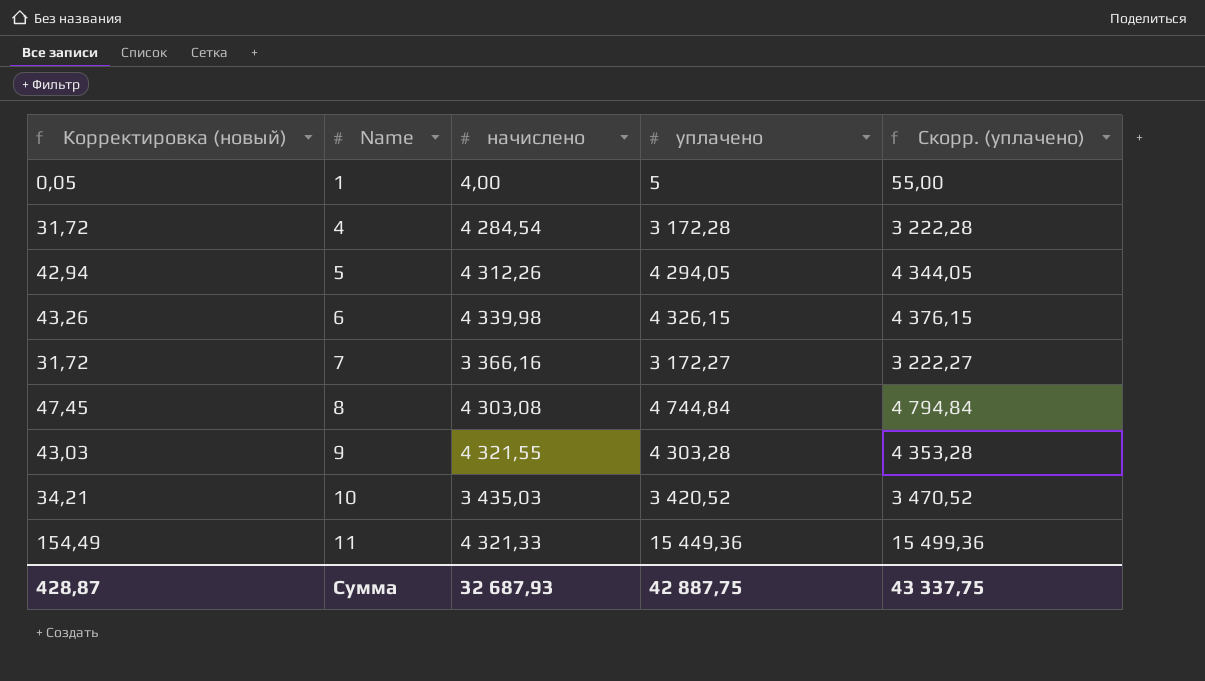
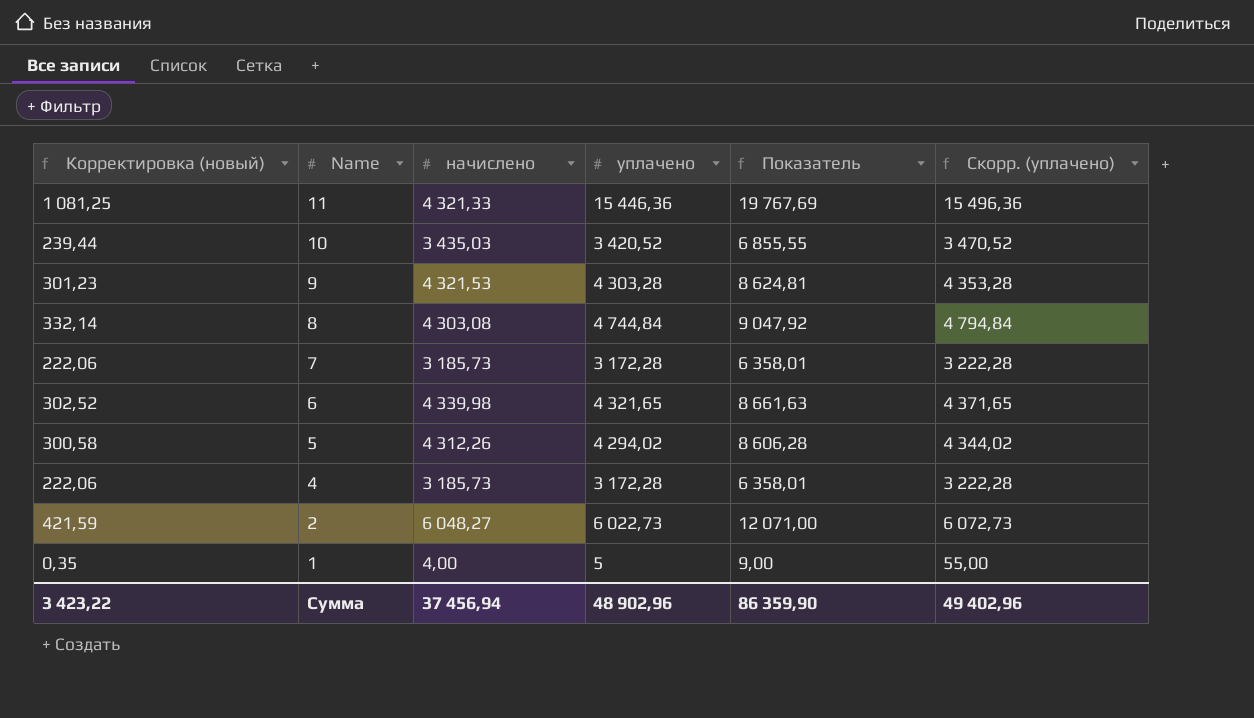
row order: Name ascending -> Name descending
column Корректировка (новый) | formula: [уплачено] * 0,01 -> [уплачено] * 0,07
column Показатель | formula: none -> [начислено] + [уплачено]
11 | уплачено: 15 449,36 -> 15 446,36
11 | Скорр. (уплачено): 15 499,36 -> 15 496,36
9 | начислено: 4 321,55 -> 4 321,53
7 | начислено: 3 366,16 -> 3 185,73
7 | уплачено: 3 172,27 -> 3 172,28
7 | Скорр. (уплачено): 3 222,27 -> 3 222,28
6 | уплачено: 4 326,15 -> 4 321,65
6 | Скорр. (уплачено): 4 376,15 -> 4 371,65
5 | уплачено: 4 294,05 -> 4 294,02
5 | Скорр. (уплачено): 4 344,05 -> 4 344,02
4 | начислено: 4 284,54 -> 3 185,73
row 2: none -> 421,59 | 6 048,27 | 6 022,73 | 12 071,00 | 6 072,73
Сумма | Корректировка (новый): 428,87 -> 3 423,22
Сумма | начислено: 32 687,93 -> 37 456,94
Сумма | уплачено: 42 887,75 -> 48 902,96
Сумма | Скорр. (уплачено): 43 337,75 -> 49 402,96

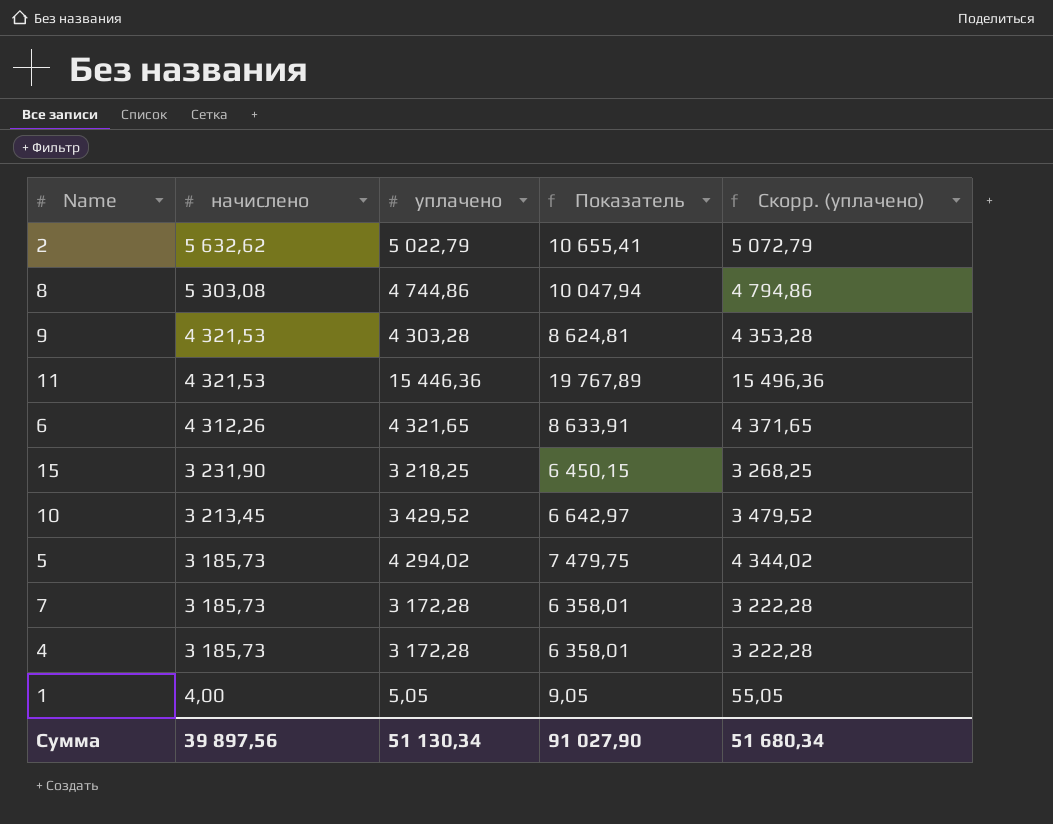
row order: Name descending -> начислено descending
column Корректировка (новый) | formula: [уплачено] * 0,07 -> none
2 | начислено: 6 048,27 -> 5 632,62
2 | уплачено: 6 022,73 -> 5 022,79
2 | Показатель: 12 071,00 -> 10 655,41
2 | Скорр. (уплачено): 6 072,73 -> 5 072,79
8 | начислено: 4 303,08 -> 5 303,08
8 | уплачено: 4 744,84 -> 4 744,86
8 | Показатель: 9 047,92 -> 10 047,94
8 | Скорр. (уплачено): 4 794,84 -> 4 794,86
11 | начислено: 4 321,33 -> 4 321,53
11 | Показатель: 19 767,69 -> 19 767,89
6 | начислено: 4 339,98 -> 4 312,26
6 | Показатель: 8 661,63 -> 8 633,91
row 15: none -> 3 231,90 | 3 218,25 | 6 450,15 | 3 268,25
10 | начислено: 3 435,03 -> 3 213,45
10 | уплачено: 3 420,52 -> 3 429,52
10 | Показатель: 6 855,55 -> 6 642,97
10 | Скорр. (уплачено): 3 470,52 -> 3 479,52
5 | начислено: 4 312,26 -> 3 185,73
5 | Показатель: 8 606,28 -> 7 479,75
1 | уплачено: 5 -> 5,05
1 | Показатель: 9,00 -> 9,05
1 | Скорр. (уплачено): 55,00 -> 55,05
Сумма | начислено: 37 456,94 -> 39 897,56
Сумма | уплачено: 48 902,96 -> 51 130,34
Сумма | Показатель: 86 359,90 -> 91 027,90
Сумма | Скорр. (уплачено): 49 402,96 -> 51 680,34

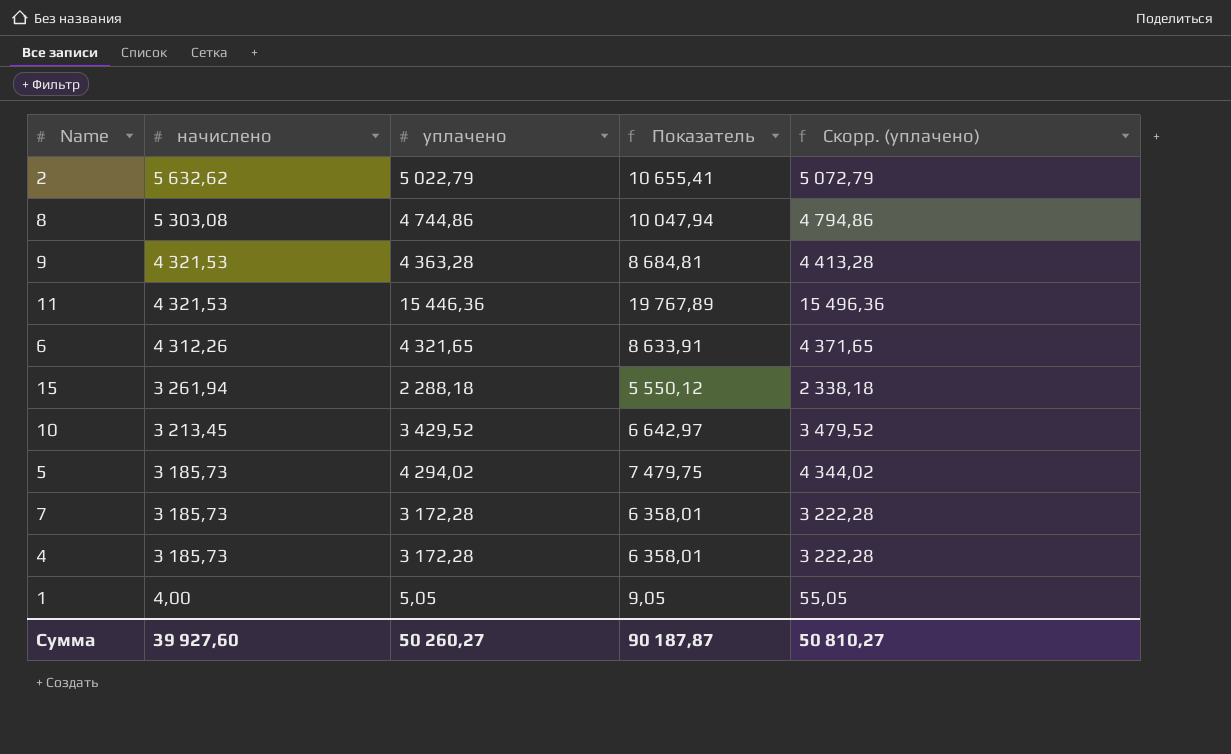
9 | уплачено: 4 303,28 -> 4 363,28
9 | Показатель: 8 624,81 -> 8 684,81
9 | Скорр. (уплачено): 4 353,28 -> 4 413,28
15 | начислено: 3 231,90 -> 3 261,94
15 | уплачено: 3 218,25 -> 2 288,18
15 | Показатель: 6 450,15 -> 5 550,12
15 | Скорр. (уплачено): 3 268,25 -> 2 338,18
Сумма | начислено: 39 897,56 -> 39 927,60
Сумма | уплачено: 51 130,34 -> 50 260,27
Сумма | Показатель: 91 027,90 -> 90 187,87
Сумма | Скорр. (уплачено): 51 680,34 -> 50 810,27

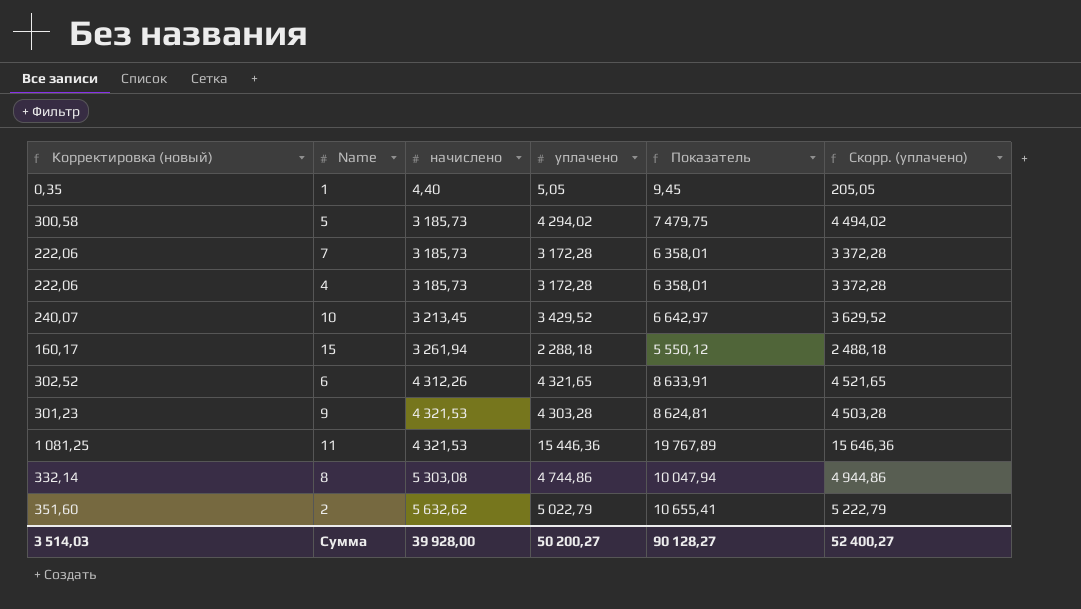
row order: начислено descending -> начислено ascending
column Корректировка (новый) | formula: none -> [уплачено] * 0,07
column Скорр. (уплачено) | formula: [уплачено] + 50 -> [уплачено] + 200
1 | начислено: 4,00 -> 4,40
1 | Показатель: 9,05 -> 9,45
9 | уплачено: 4 363,28 -> 4 303,28
9 | Показатель: 8 684,81 -> 8 624,81
Сумма | начислено: 39 927,60 -> 39 928,00
Сумма | уплачено: 50 260,27 -> 50 200,27
Сумма | Показатель: 90 187,87 -> 90 128,27
Сумма | Скорр. (уплачено): 50 810,27 -> 52 400,27

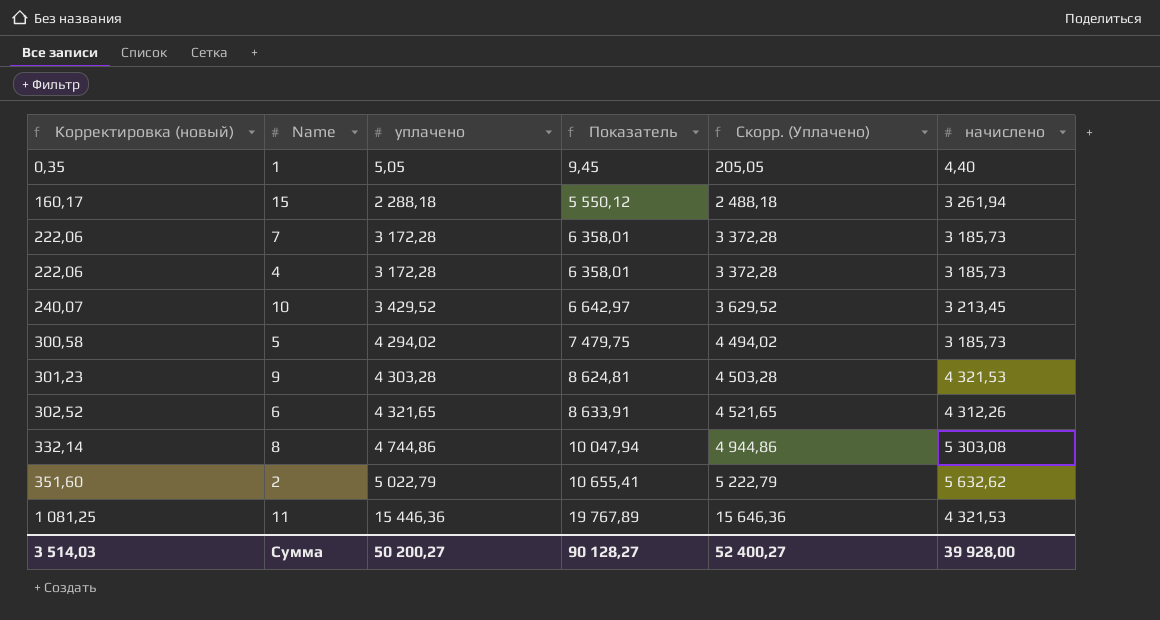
row order: начислено ascending -> Корректировка (новый) ascending
column name: Скорр. (уплачено) -> Скорр. (Уплачено)
column начислено | position: 3 -> 6

